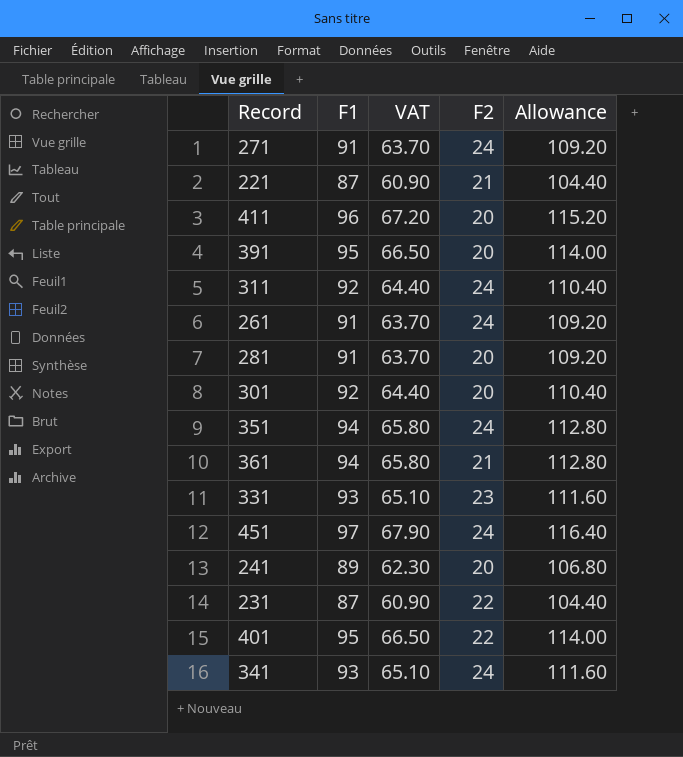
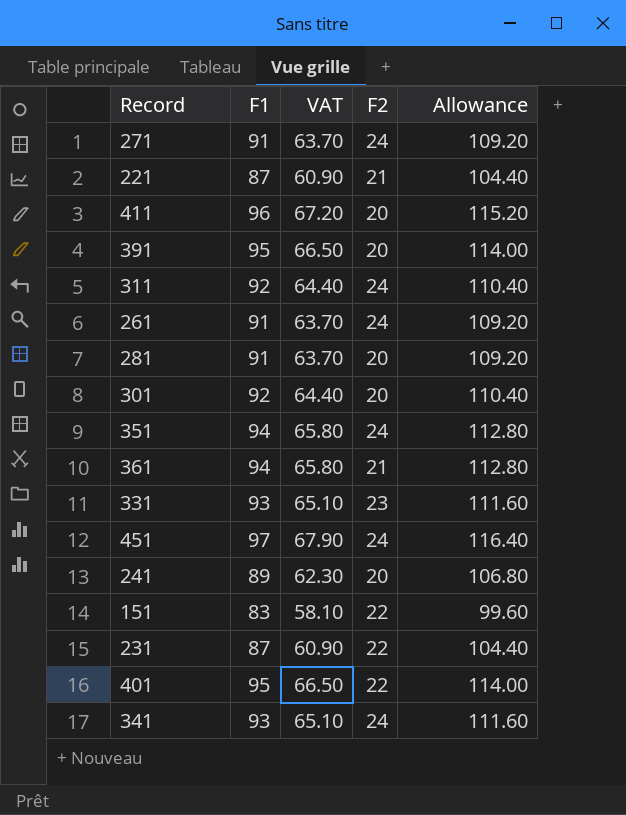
row 151: none -> 83 | 58.10 | 22 | 99.60

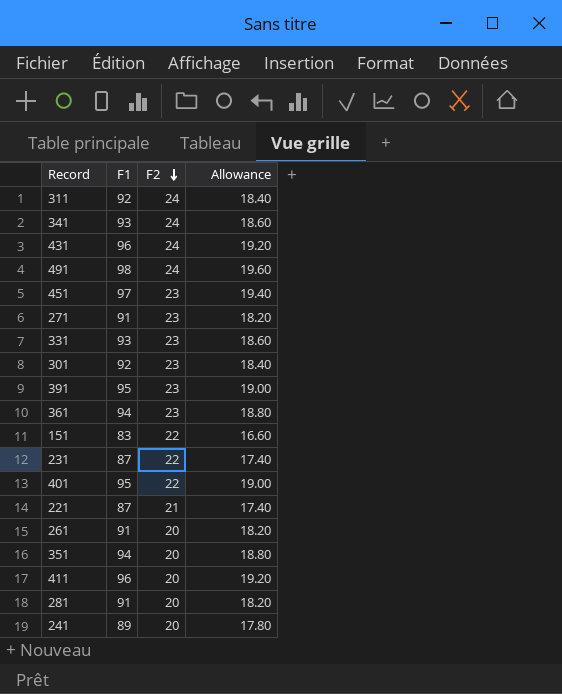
row order: none -> F2 descending
column VAT | formula: [F1] * 0.7 -> none
column Allowance | formula: [F1] * 1.2 -> [F1] * 0.2
row 431: none -> 96 | 24 | 19.20
row 491: none -> 98 | 24 | 19.60
451 | F2: 24 -> 23
271 | F2: 24 -> 23
301 | F2: 20 -> 23
391 | F2: 20 -> 23
361 | F2: 21 -> 23
261 | F2: 24 -> 20
351 | F2: 24 -> 20

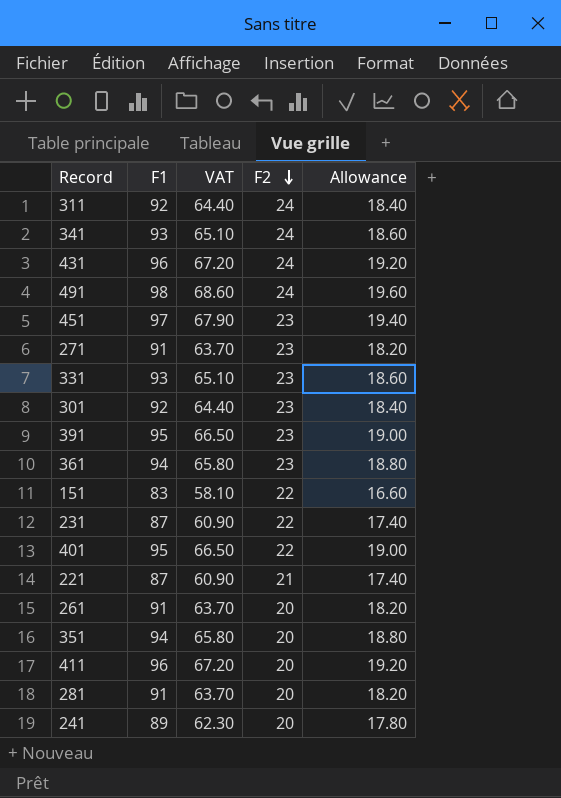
column VAT | formula: none -> [F1] * 0.7

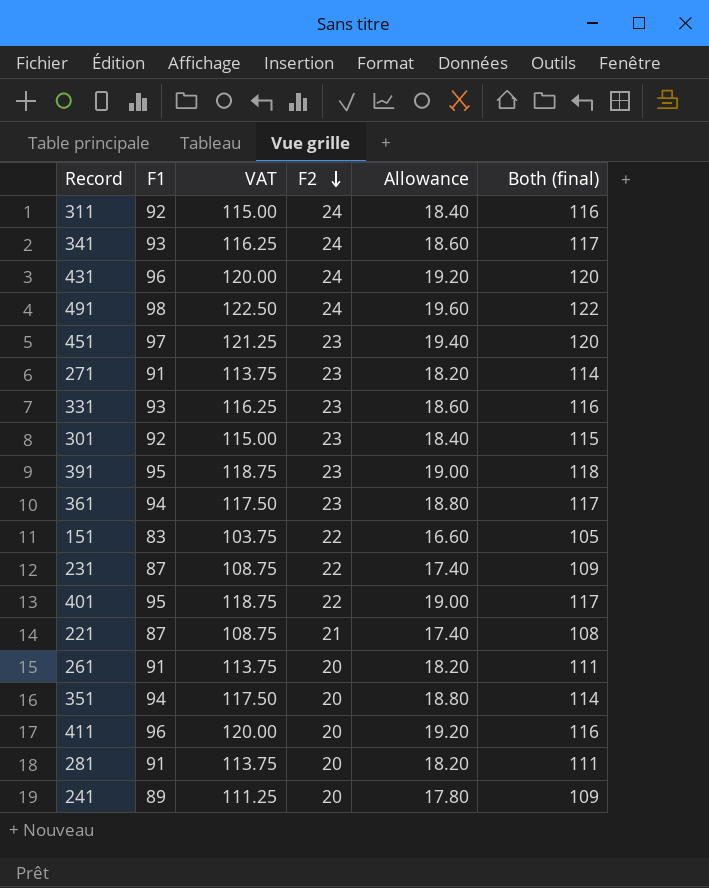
column VAT | formula: [F1] * 0.7 -> [F1] * 1.25
column Both (final) | formula: none -> [F1] + [F2]

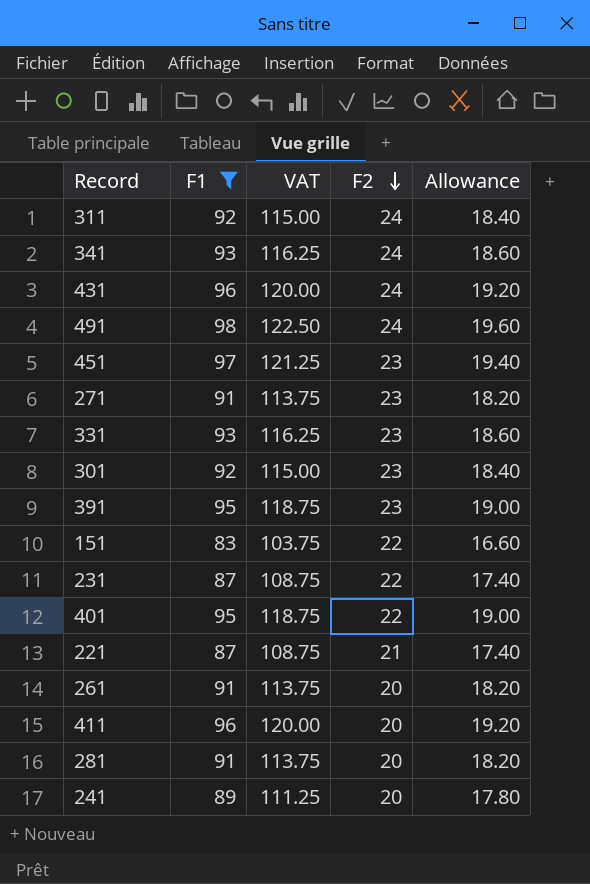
filter: none -> F1 != 94
column Both (final) | formula: [F1] + [F2] -> none

